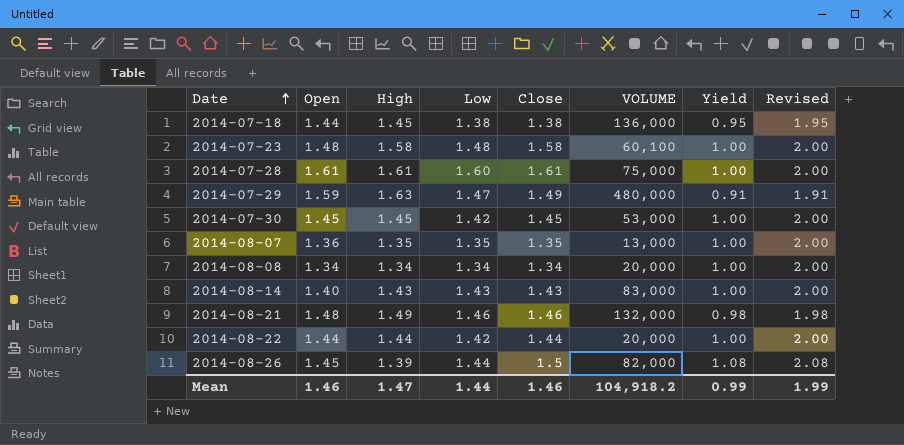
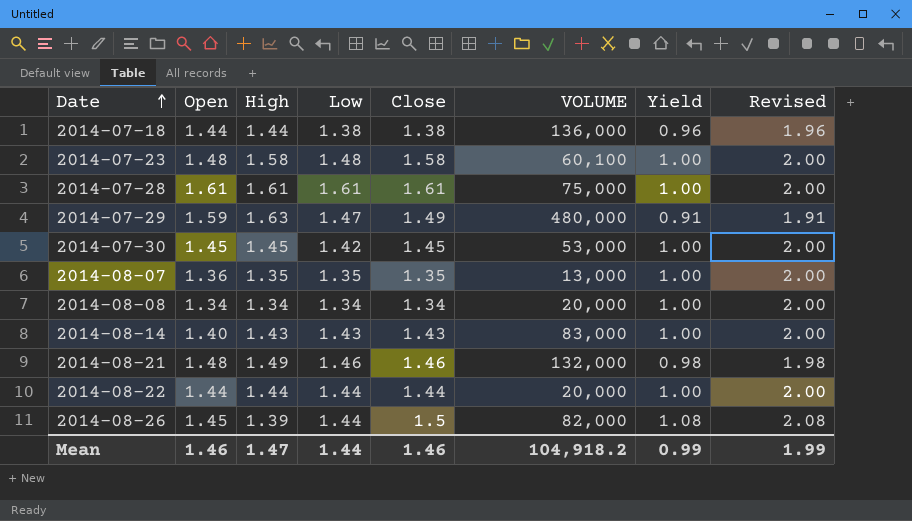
2014-07-18 | High: 1.45 -> 1.44
2014-07-18 | Yield: 0.95 -> 0.96
2014-07-18 | Revised: 1.95 -> 1.96
2014-07-28 | Low: 1.60 -> 1.61
2014-08-22 | Low: 1.42 -> 1.44

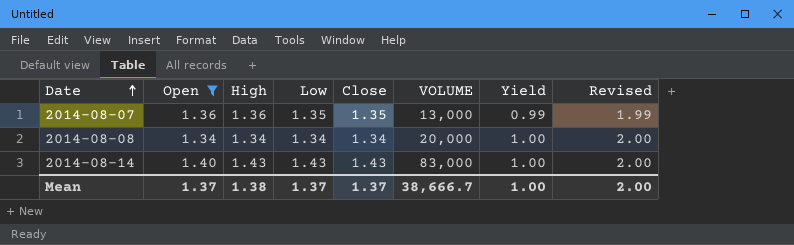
filter: none -> Open <= 1.40
2014-08-07 | High: 1.35 -> 1.36
2014-08-07 | Yield: 1.00 -> 0.99
2014-08-07 | Revised: 2.00 -> 1.99
Mean | Open: 1.46 -> 1.37
Mean | High: 1.47 -> 1.38
Mean | Low: 1.44 -> 1.37
Mean | Close: 1.46 -> 1.37
Mean | VOLUME: 104,918.2 -> 38,666.7
Mean | Yield: 0.99 -> 1.00
Mean | Revised: 1.99 -> 2.00

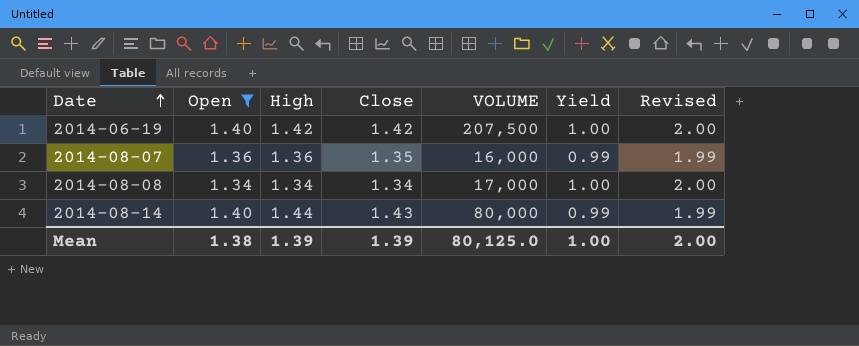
column Low | position: 4 -> none
row 2014-06-19: none -> 1.40 | 1.42 | 1.42 | 207,500 | 1.00 | 2.00
2014-08-07 | VOLUME: 13,000 -> 16,000
2014-08-08 | VOLUME: 20,000 -> 17,000
2014-08-14 | High: 1.43 -> 1.44
2014-08-14 | VOLUME: 83,000 -> 80,000
2014-08-14 | Yield: 1.00 -> 0.99
2014-08-14 | Revised: 2.00 -> 1.99
Mean | Open: 1.37 -> 1.38
Mean | High: 1.38 -> 1.39
Mean | Close: 1.37 -> 1.39
Mean | VOLUME: 38,666.7 -> 80,125.0

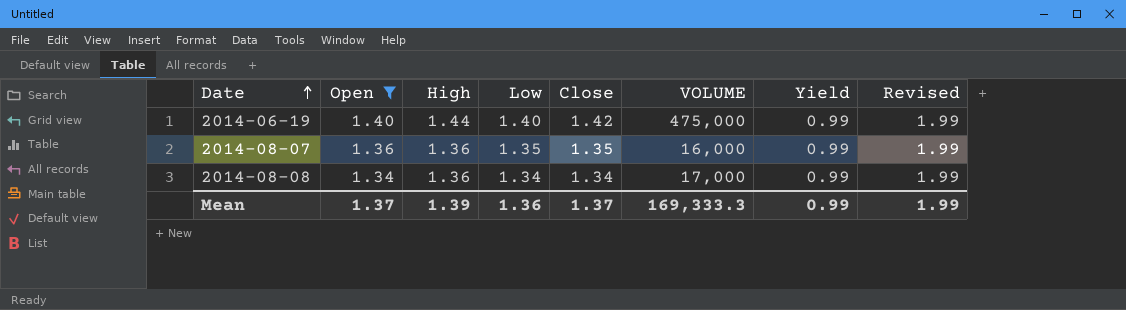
column Low | position: none -> 4
row 2014-08-14: 1.40 | 1.44 | 1.43 | 80,000 | 0.99 | 1.99 -> none
2014-06-19 | High: 1.42 -> 1.44
2014-06-19 | VOLUME: 207,500 -> 475,000
2014-06-19 | Yield: 1.00 -> 0.99
2014-06-19 | Revised: 2.00 -> 1.99
2014-08-08 | High: 1.34 -> 1.36
2014-08-08 | Yield: 1.00 -> 0.99
2014-08-08 | Revised: 2.00 -> 1.99
Mean | Open: 1.38 -> 1.37
Mean | Close: 1.39 -> 1.37
Mean | VOLUME: 80,125.0 -> 169,333.3
Mean | Yield: 1.00 -> 0.99
Mean | Revised: 2.00 -> 1.99

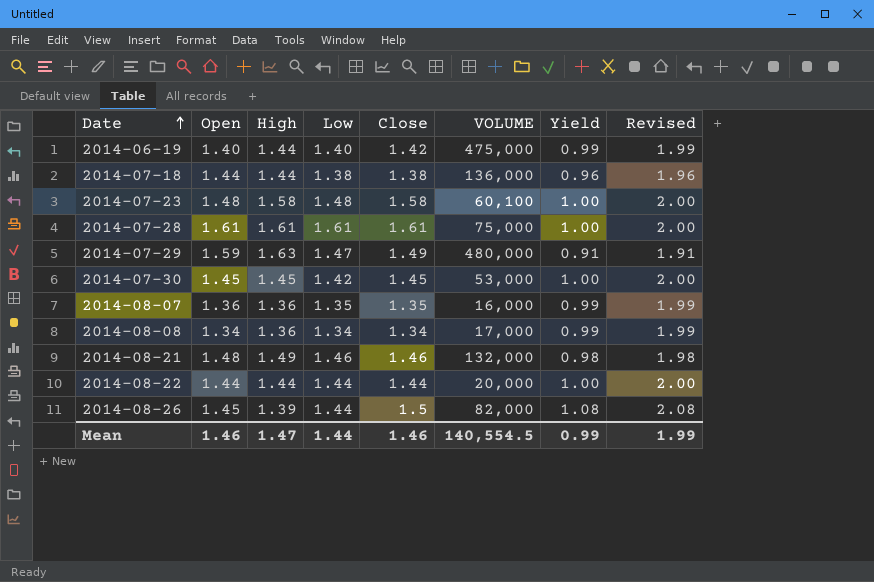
filter: Open <= 1.40 -> none
Mean | Open: 1.37 -> 1.46
Mean | High: 1.39 -> 1.47
Mean | Low: 1.36 -> 1.44
Mean | Close: 1.37 -> 1.46
Mean | VOLUME: 169,333.3 -> 140,554.5

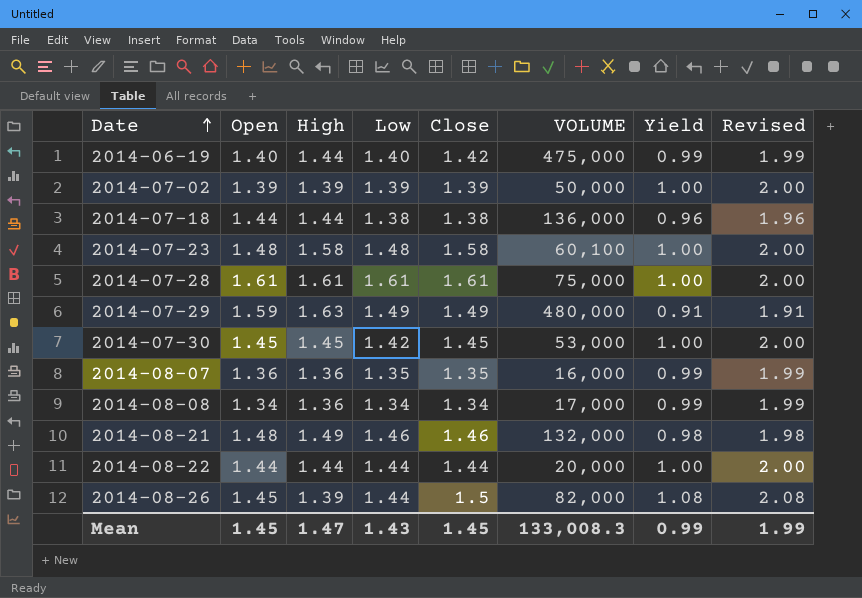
row 2014-07-02: none -> 1.39 | 1.39 | 1.39 | 1.39 | 50,000 | 1.00 | 2.00
2014-07-29 | Low: 1.47 -> 1.49
Mean | Open: 1.46 -> 1.45
Mean | Low: 1.44 -> 1.43
Mean | Close: 1.46 -> 1.45
Mean | VOLUME: 140,554.5 -> 133,008.3

